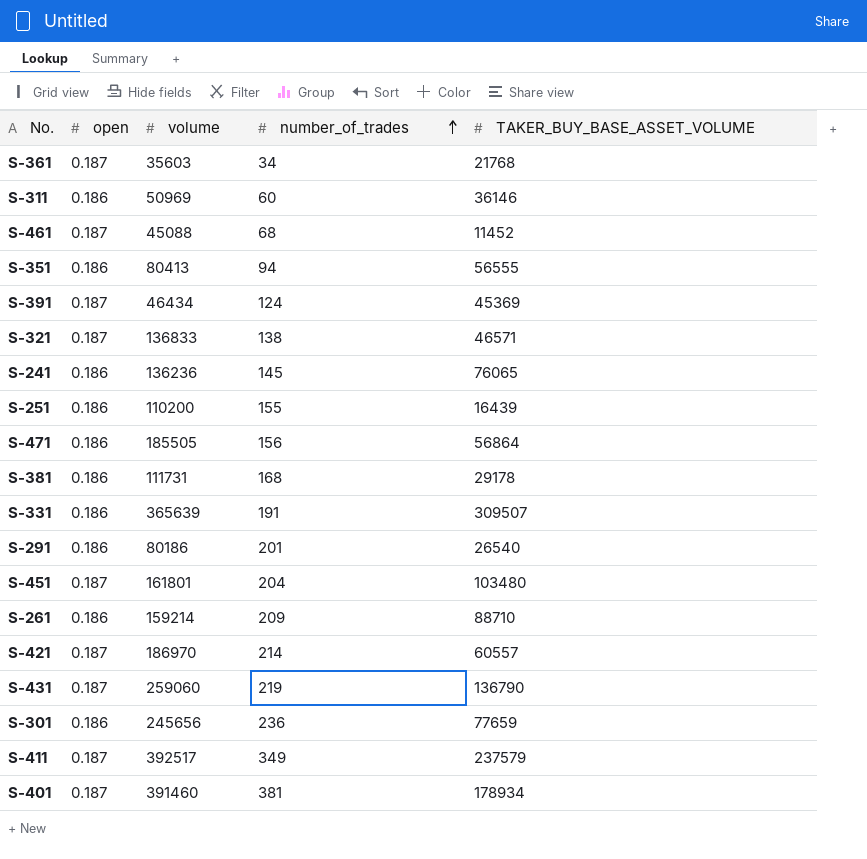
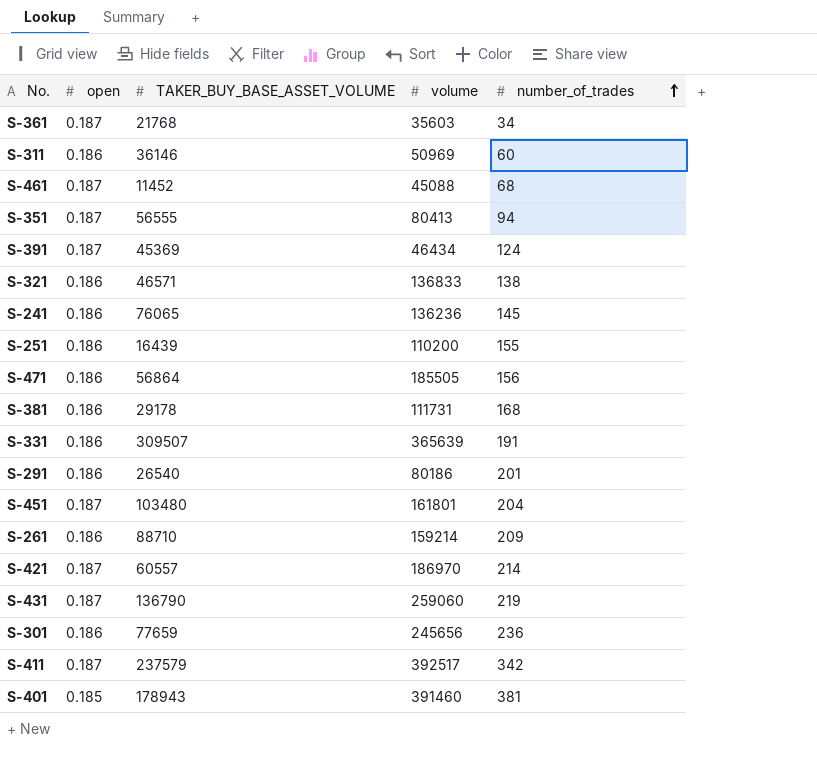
column TAKER_BUY_BASE_ASSET_VOLUME | position: 5 -> 3
S-351 | open: 0.186 -> 0.187
S-321 | open: 0.187 -> 0.186
S-411 | number_of_trades: 349 -> 342
S-401 | open: 0.187 -> 0.185
S-401 | TAKER_BUY_BASE_ASSET_VOLUME: 178934 -> 178943

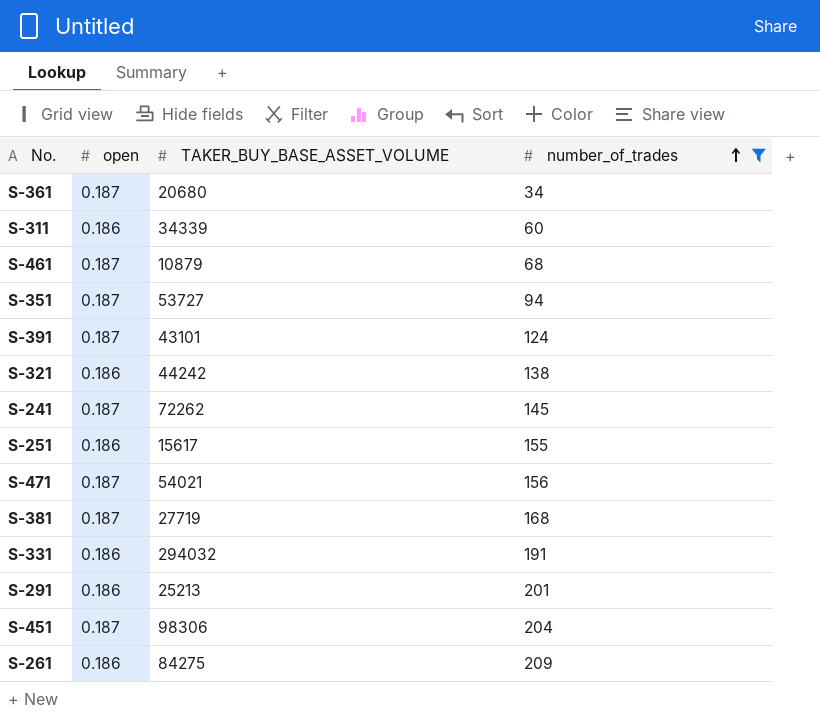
filter: none -> number_of_trades <= 209
column volume | position: 4 -> none
S-361 | TAKER_BUY_BASE_ASSET_VOLUME: 21768 -> 20680
S-311 | TAKER_BUY_BASE_ASSET_VOLUME: 36146 -> 34339
S-461 | TAKER_BUY_BASE_ASSET_VOLUME: 11452 -> 10879
S-351 | TAKER_BUY_BASE_ASSET_VOLUME: 56555 -> 53727
S-391 | TAKER_BUY_BASE_ASSET_VOLUME: 45369 -> 43101
S-321 | TAKER_BUY_BASE_ASSET_VOLUME: 46571 -> 44242
S-241 | open: 0.186 -> 0.187
S-241 | TAKER_BUY_BASE_ASSET_VOLUME: 76065 -> 72262
S-251 | TAKER_BUY_BASE_ASSET_VOLUME: 16439 -> 15617
S-471 | open: 0.186 -> 0.187
S-471 | TAKER_BUY_BASE_ASSET_VOLUME: 56864 -> 54021
S-381 | open: 0.186 -> 0.187
S-381 | TAKER_BUY_BASE_ASSET_VOLUME: 29178 -> 27719
S-331 | TAKER_BUY_BASE_ASSET_VOLUME: 309507 -> 294032
S-291 | TAKER_BUY_BASE_ASSET_VOLUME: 26540 -> 25213
S-451 | TAKER_BUY_BASE_ASSET_VOLUME: 103480 -> 98306
S-261 | TAKER_BUY_BASE_ASSET_VOLUME: 88710 -> 84275

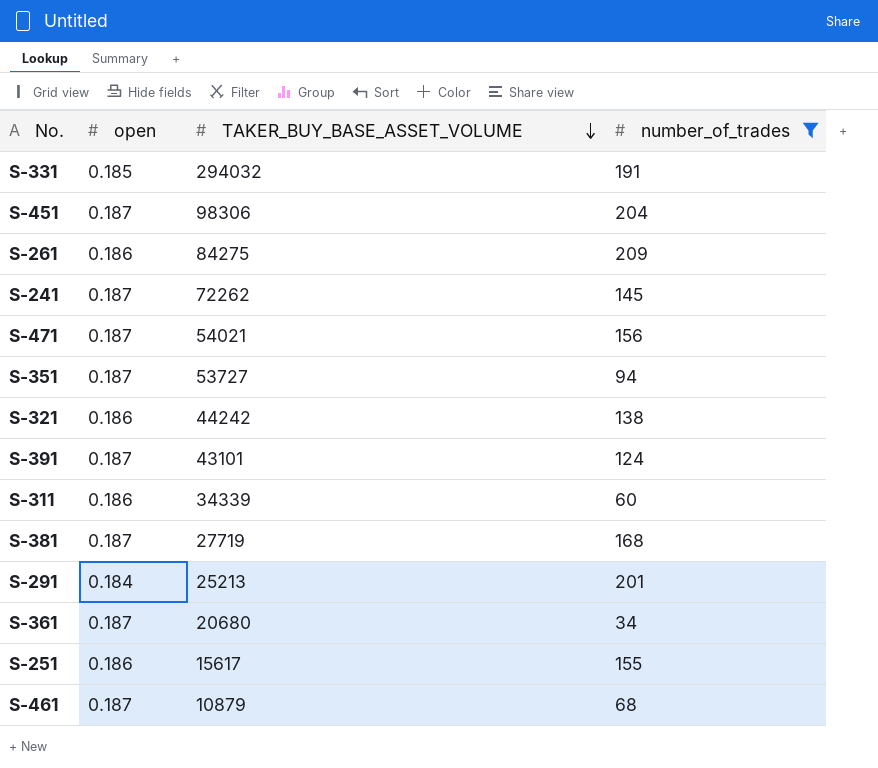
row order: number_of_trades ascending -> TAKER_BUY_BASE_ASSET_VOLUME descending
S-331 | open: 0.186 -> 0.185
S-291 | open: 0.186 -> 0.184

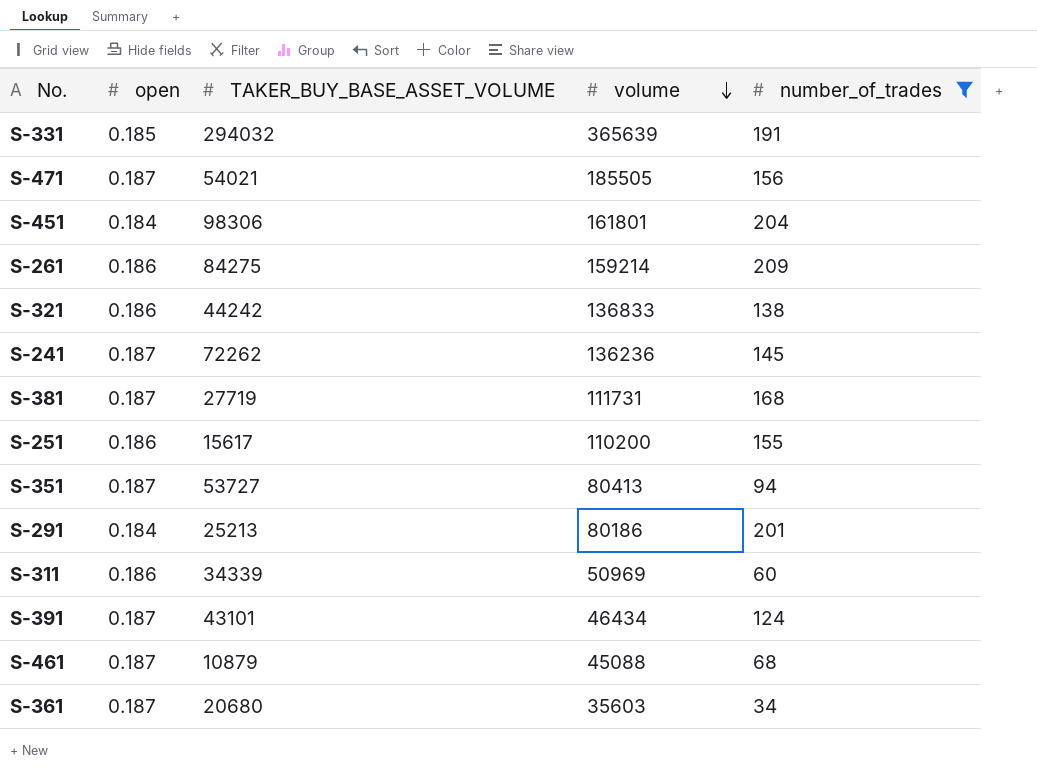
row order: TAKER_BUY_BASE_ASSET_VOLUME descending -> volume descending
column volume | position: none -> 4
S-451 | open: 0.187 -> 0.184

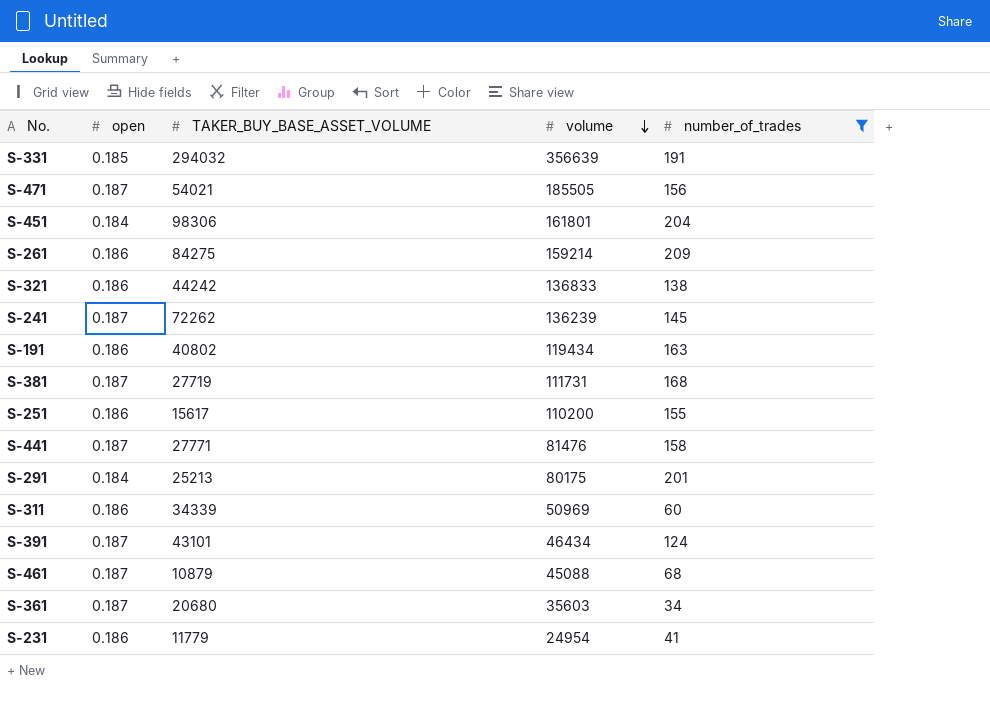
row S-351: 0.187 | 53727 | 80413 | 94 -> none
S-331 | volume: 365639 -> 356639
S-241 | volume: 136236 -> 136239
row S-191: none -> 0.186 | 40802 | 119434 | 163
row S-441: none -> 0.187 | 27771 | 81476 | 158
S-291 | volume: 80186 -> 80175
row S-231: none -> 0.186 | 11779 | 24954 | 41

